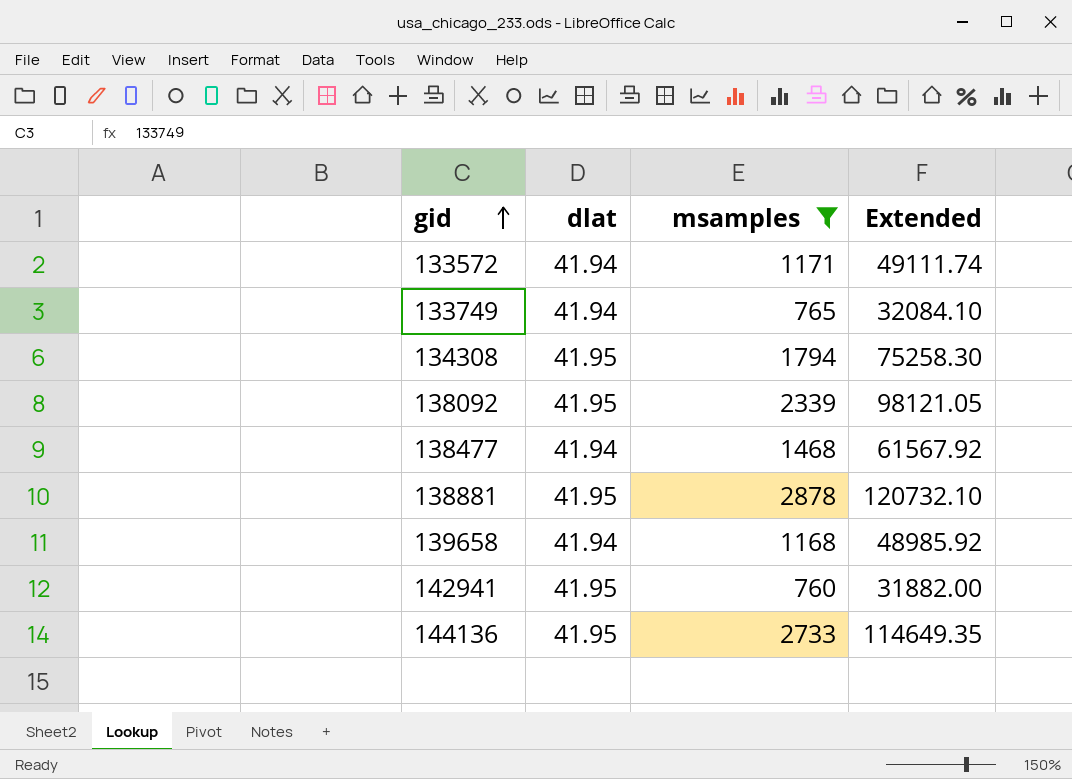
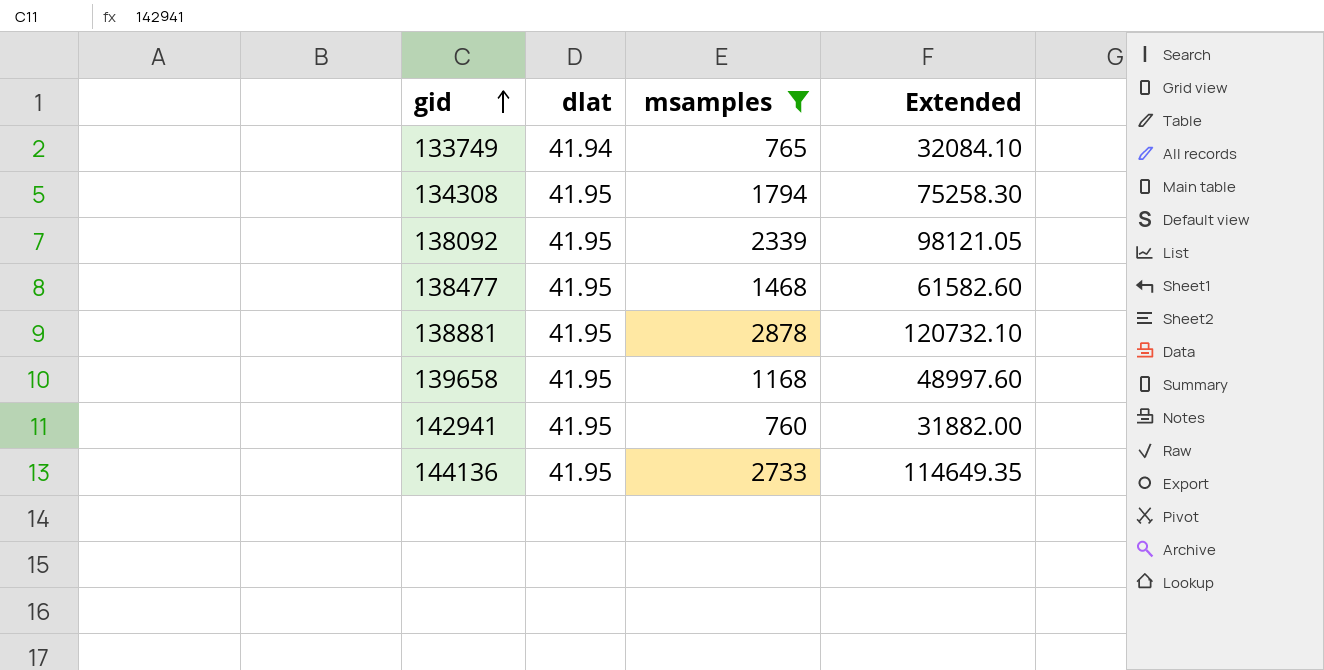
row 133572: 41.94 | 1171 | 49111.74 -> none
138477 | dlat: 41.94 -> 41.95
138477 | Extended: 61567.92 -> 61582.60
139658 | dlat: 41.94 -> 41.95
139658 | Extended: 48985.92 -> 48997.60

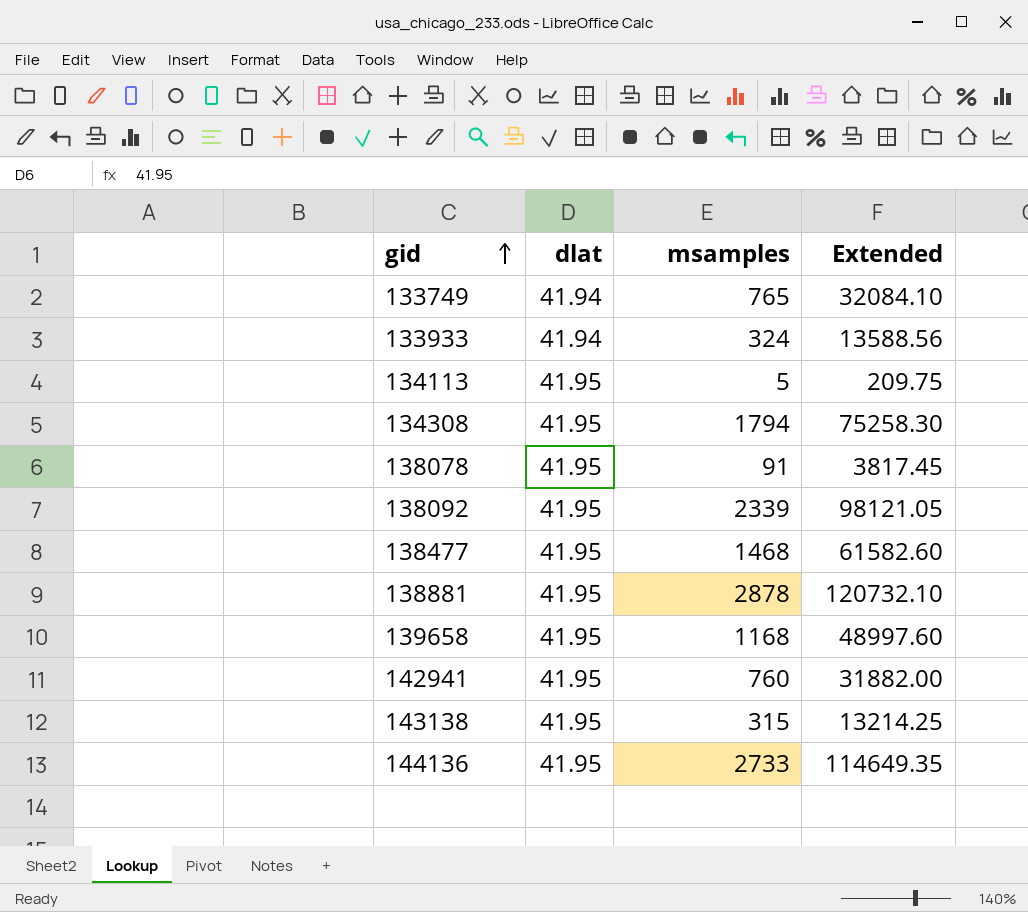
filter: msamples >= 760 -> none

